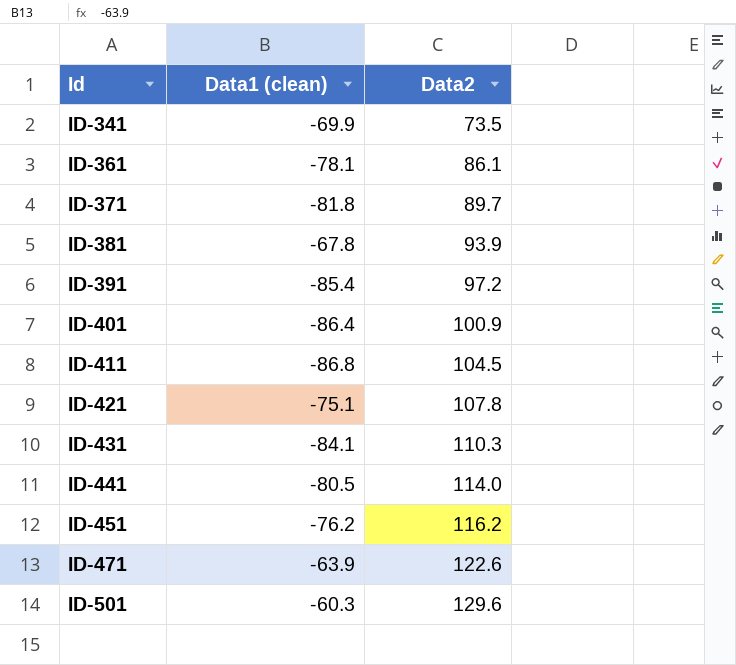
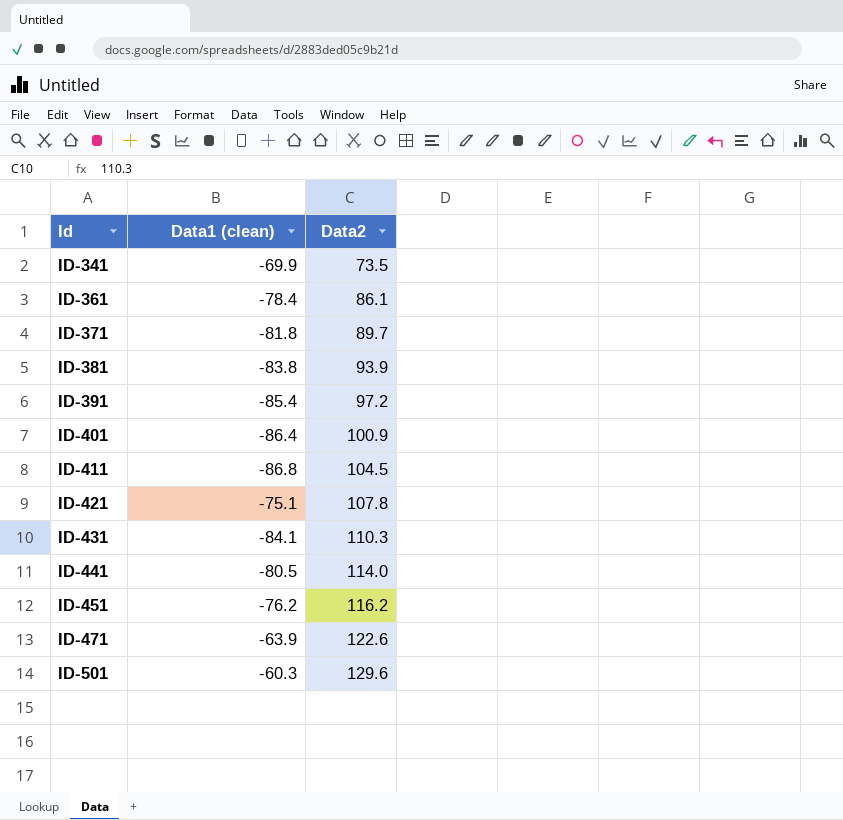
ID-361 | Data1 (clean): -78.1 -> -78.4
ID-381 | Data1 (clean): -67.8 -> -83.8

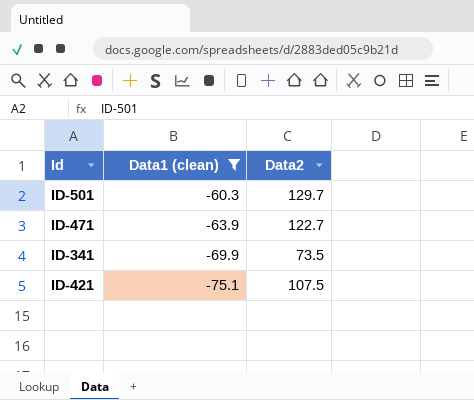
filter: none -> Data1 (clean) >= -75.1
row order: Id ascending -> Data1 (clean) descending
ID-501 | Data2: 129.6 -> 129.7
ID-471 | Data2: 122.6 -> 122.7
ID-421 | Data2: 107.8 -> 107.5

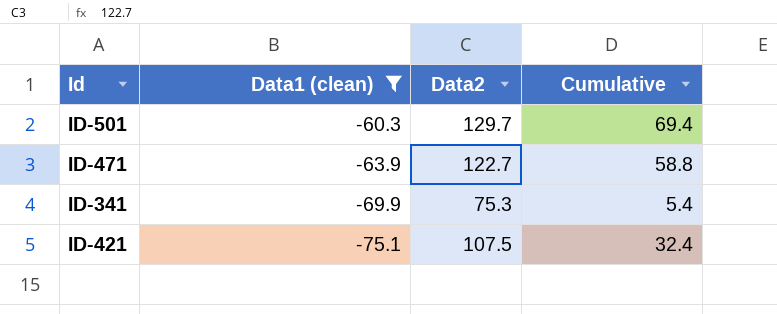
column Cumulative | formula: none -> [Data1 (clean)] + [Data2]
ID-341 | Data2: 73.5 -> 75.3

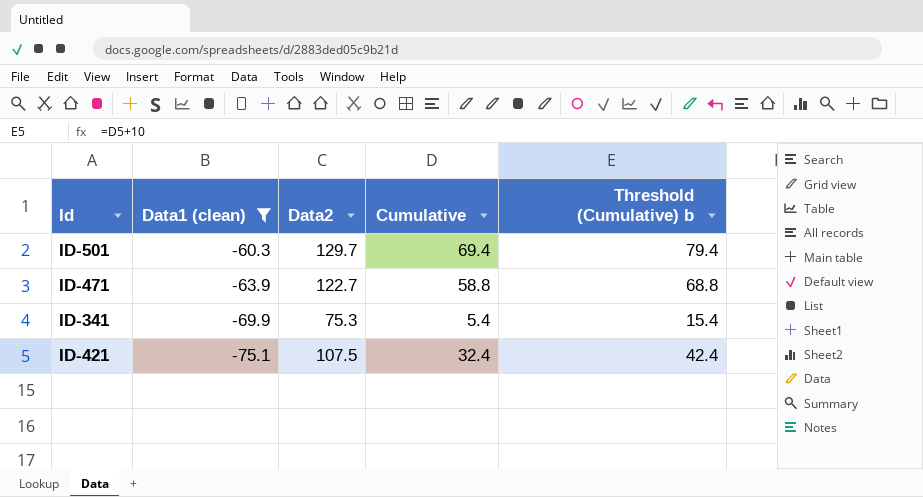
column Threshold (Cumulative) b | formula: none -> [Cumulative] + 10

